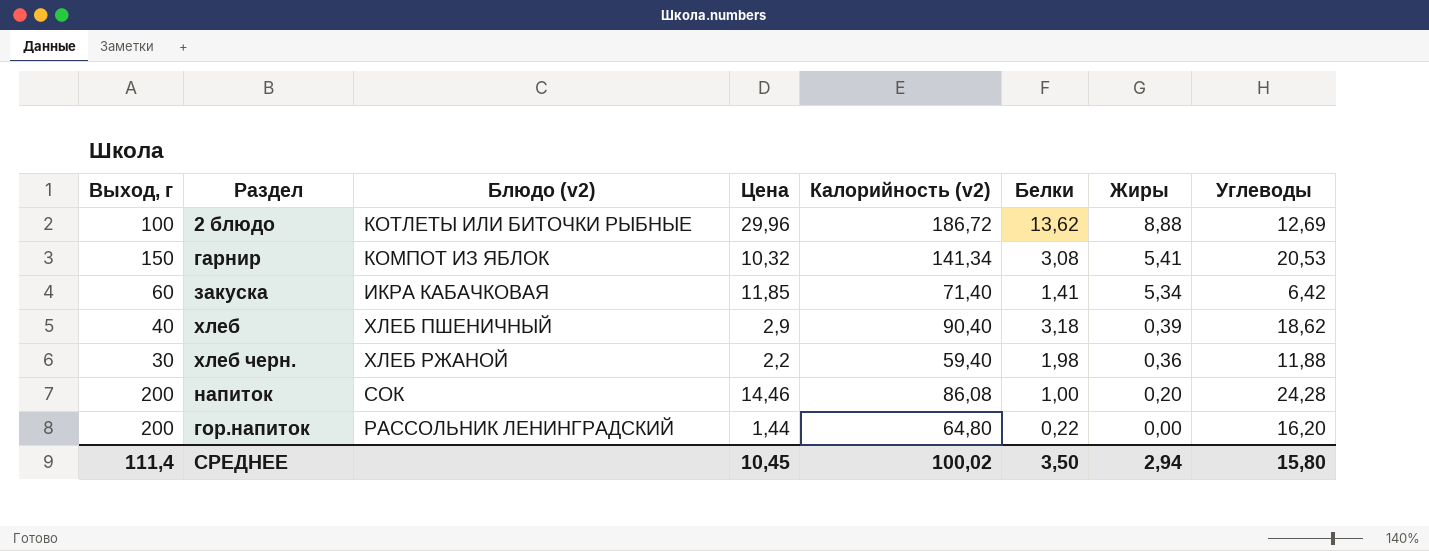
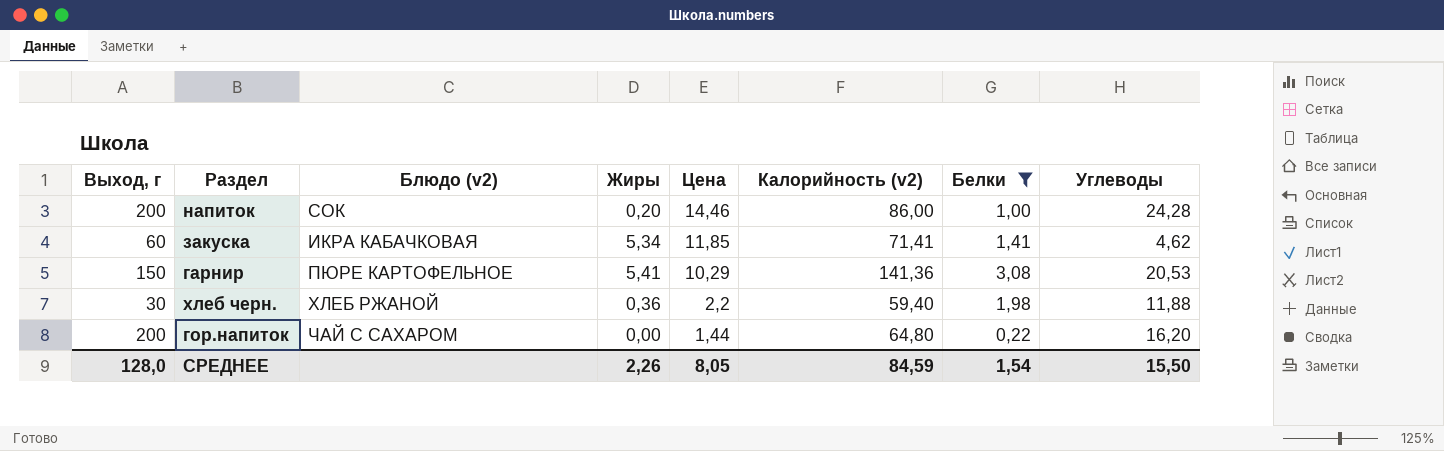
filter: none -> Белки <= 3,08
row order: Жиры descending -> Цена descending
column Жиры | position: 7 -> 4
напиток | Калорийность (v2): 86,08 -> 86,00
закуска | Калорийность (v2): 71,40 -> 71,41
закуска | Углеводы: 6,42 -> 4,62
гарнир | Блюдо (v2): КОМПОТ ИЗ ЯБЛОК -> ПЮРЕ КАРТОФЕЛЬНОЕ
гарнир | Цена: 10,32 -> 10,29
гарнир | Калорийность (v2): 141,34 -> 141,36
гор.напиток | Блюдо (v2): РАССОЛЬНИК ЛЕНИНГРАДСКИЙ -> ЧАЙ С САХАРОМ
СРЕДНЕЕ | Выход, г: 111,4 -> 128,0
СРЕДНЕЕ | Жиры: 2,94 -> 2,26
СРЕДНЕЕ | Цена: 10,45 -> 8,05
СРЕДНЕЕ | Калорийность (v2): 100,02 -> 84,59
СРЕДНЕЕ | Белки: 3,50 -> 1,54
СРЕДНЕЕ | Углеводы: 15,80 -> 15,50

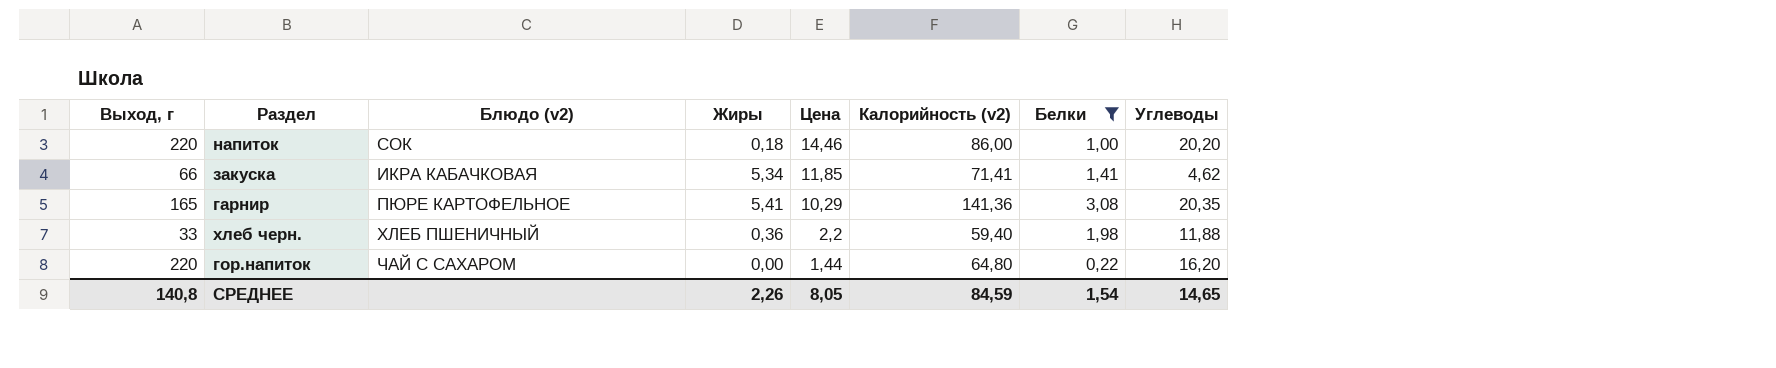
напиток | Выход, г: 200 -> 220
напиток | Жиры: 0,20 -> 0,18
напиток | Углеводы: 24,28 -> 20,20
закуска | Выход, г: 60 -> 66
гарнир | Выход, г: 150 -> 165
гарнир | Углеводы: 20,53 -> 20,35
хлеб черн. | Выход, г: 30 -> 33
хлеб черн. | Блюдо (v2): ХЛЕБ РЖАНОЙ -> ХЛЕБ ПШЕНИЧНЫЙ
гор.напиток | Выход, г: 200 -> 220
СРЕДНЕЕ | Выход, г: 128,0 -> 140,8
СРЕДНЕЕ | Углеводы: 15,50 -> 14,65

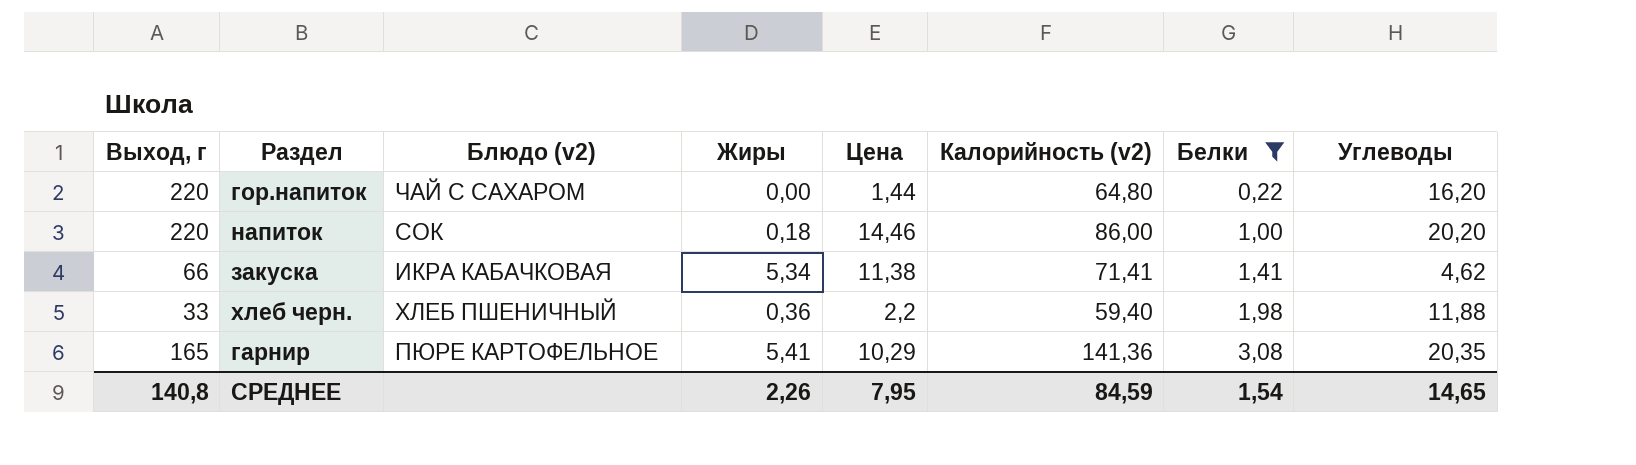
row order: Цена descending -> Белки ascending
закуска | Цена: 11,85 -> 11,38
СРЕДНЕЕ | Цена: 8,05 -> 7,95

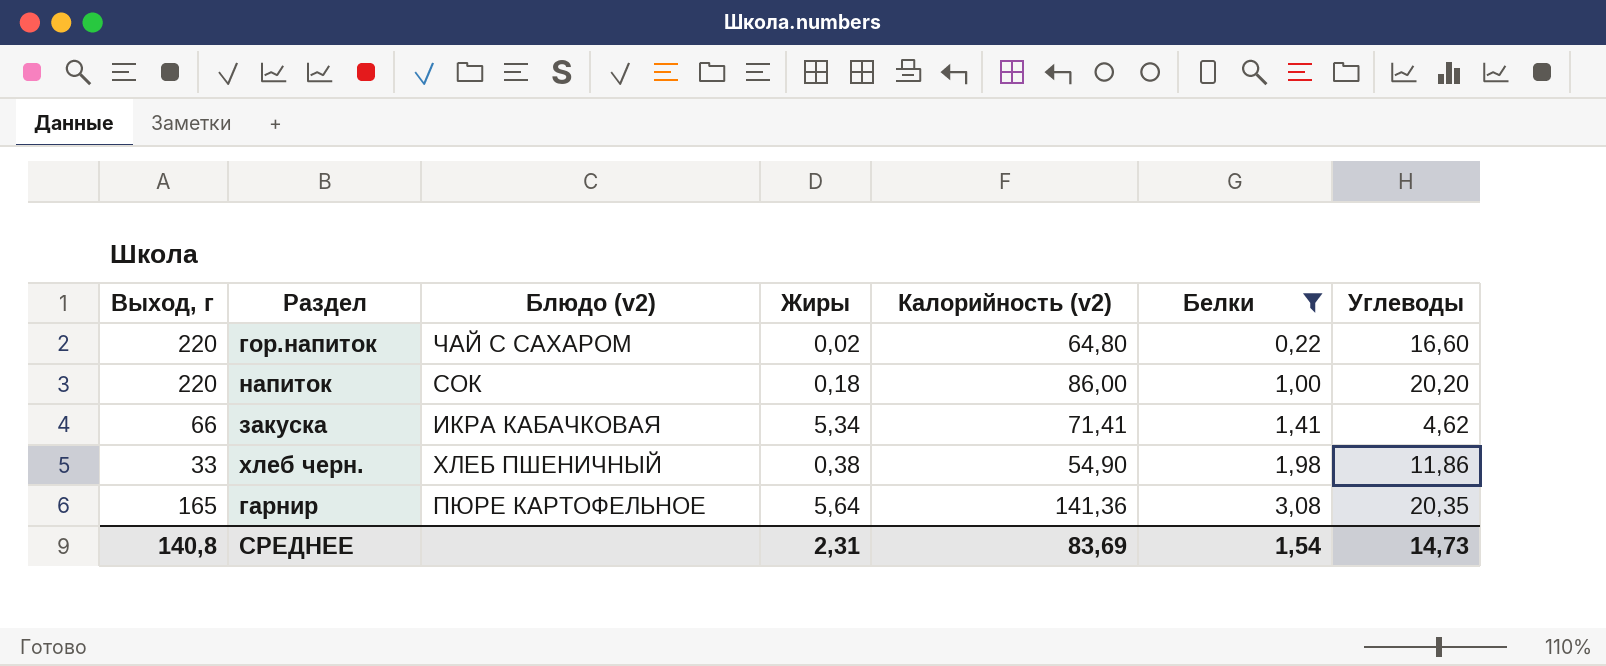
column Цена | position: 5 -> none
гор.напиток | Жиры: 0,00 -> 0,02
гор.напиток | Углеводы: 16,20 -> 16,60
хлеб черн. | Жиры: 0,36 -> 0,38
хлеб черн. | Калорийность (v2): 59,40 -> 54,90
хлеб черн. | Углеводы: 11,88 -> 11,86
гарнир | Жиры: 5,41 -> 5,64
СРЕДНЕЕ | Жиры: 2,26 -> 2,31
СРЕДНЕЕ | Калорийность (v2): 84,59 -> 83,69
СРЕДНЕЕ | Углеводы: 14,65 -> 14,73

